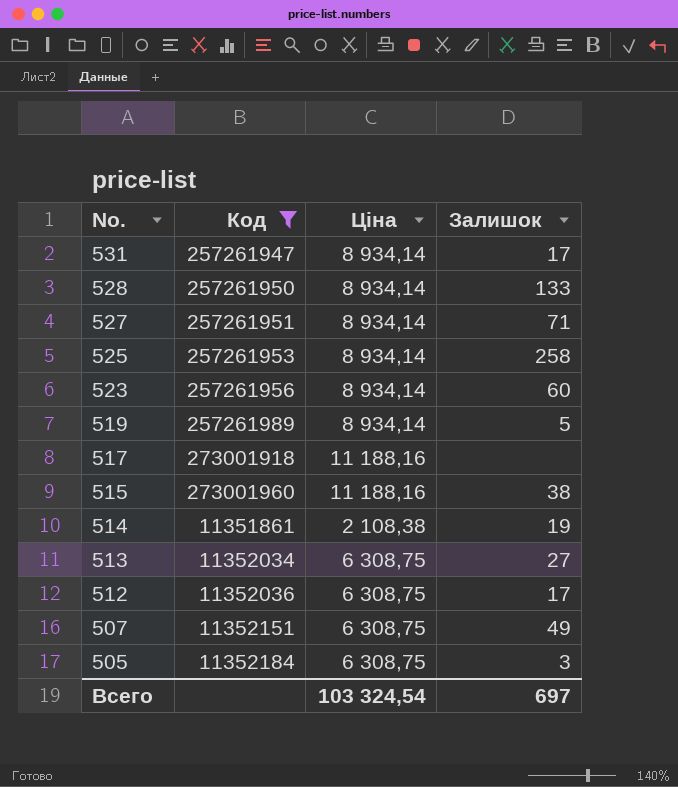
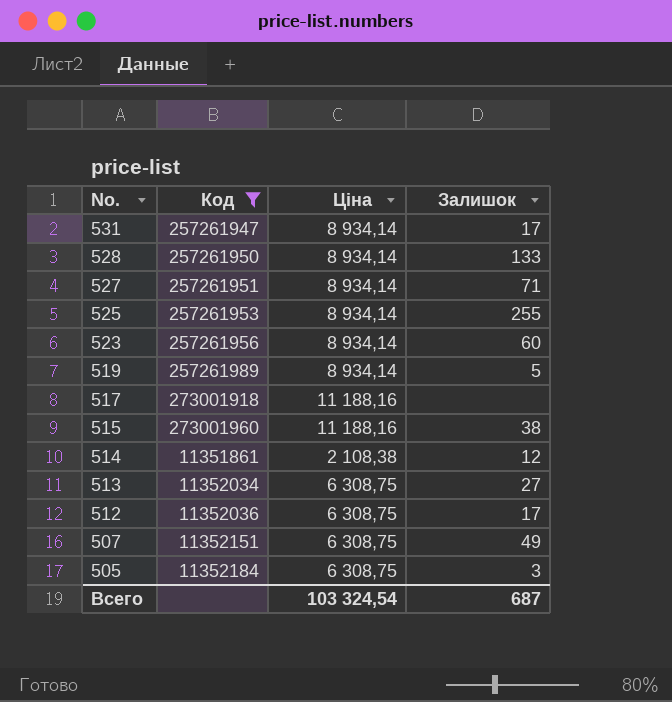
525 | Залишок: 258 -> 255
514 | Залишок: 19 -> 12
Всего | Залишок: 697 -> 687

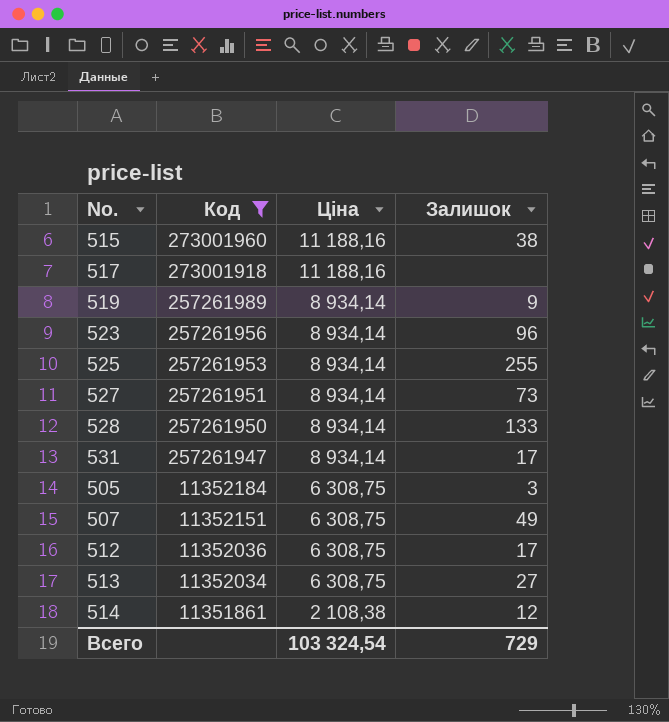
row order: No. descending -> Код descending
519 | Залишок: 5 -> 9
523 | Залишок: 60 -> 96
527 | Залишок: 71 -> 73
Всего | Залишок: 687 -> 729

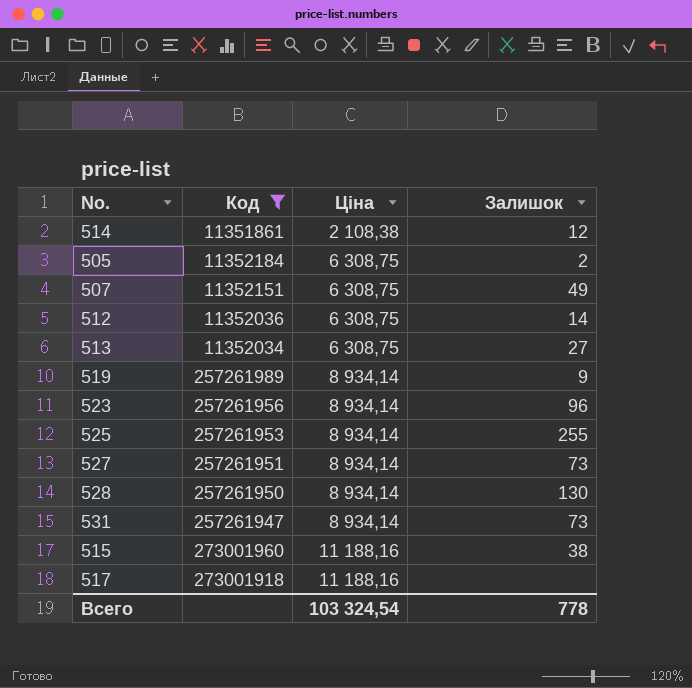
row order: Код descending -> Ціна ascending
505 | Залишок: 3 -> 2
512 | Залишок: 17 -> 14
528 | Залишок: 133 -> 130
531 | Залишок: 17 -> 73
Всего | Залишок: 729 -> 778

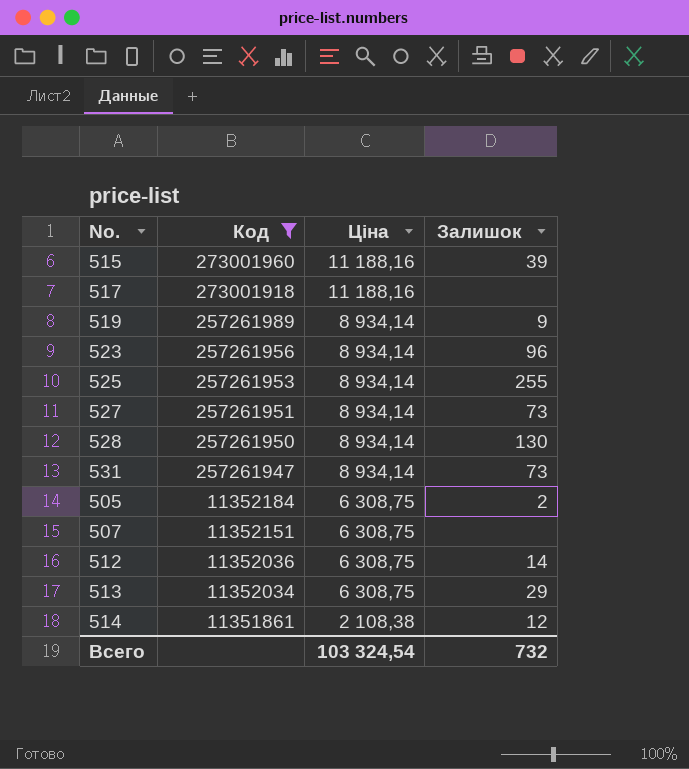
row order: Ціна ascending -> Код descending
515 | Залишок: 38 -> 39
507 | Залишок: 49 -> none
513 | Залишок: 27 -> 29
Всего | Залишок: 778 -> 732

